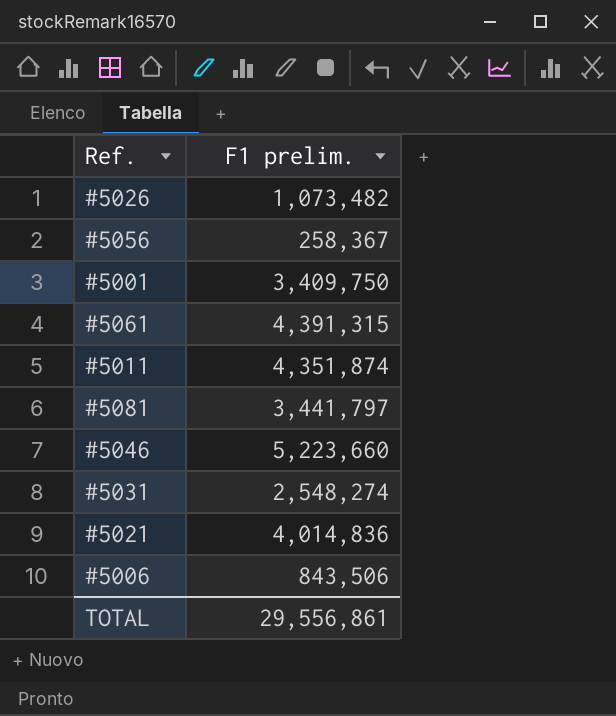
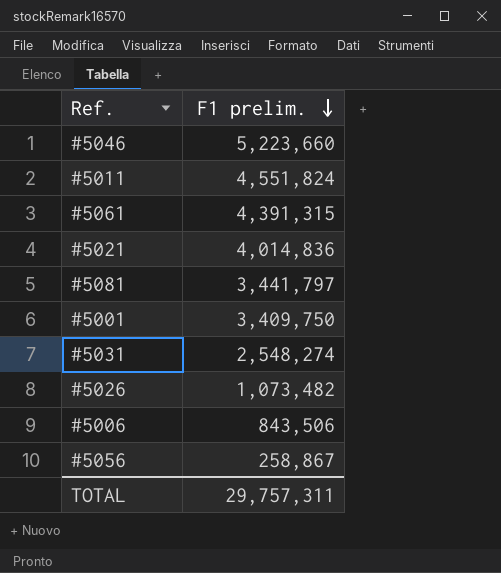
row order: none -> F1 prelim. descending
#5011 | F1 prelim.: 4,351,874 -> 4,551,824
#5056 | F1 prelim.: 258,367 -> 258,867
TOTAL | F1 prelim.: 29,556,861 -> 29,757,311

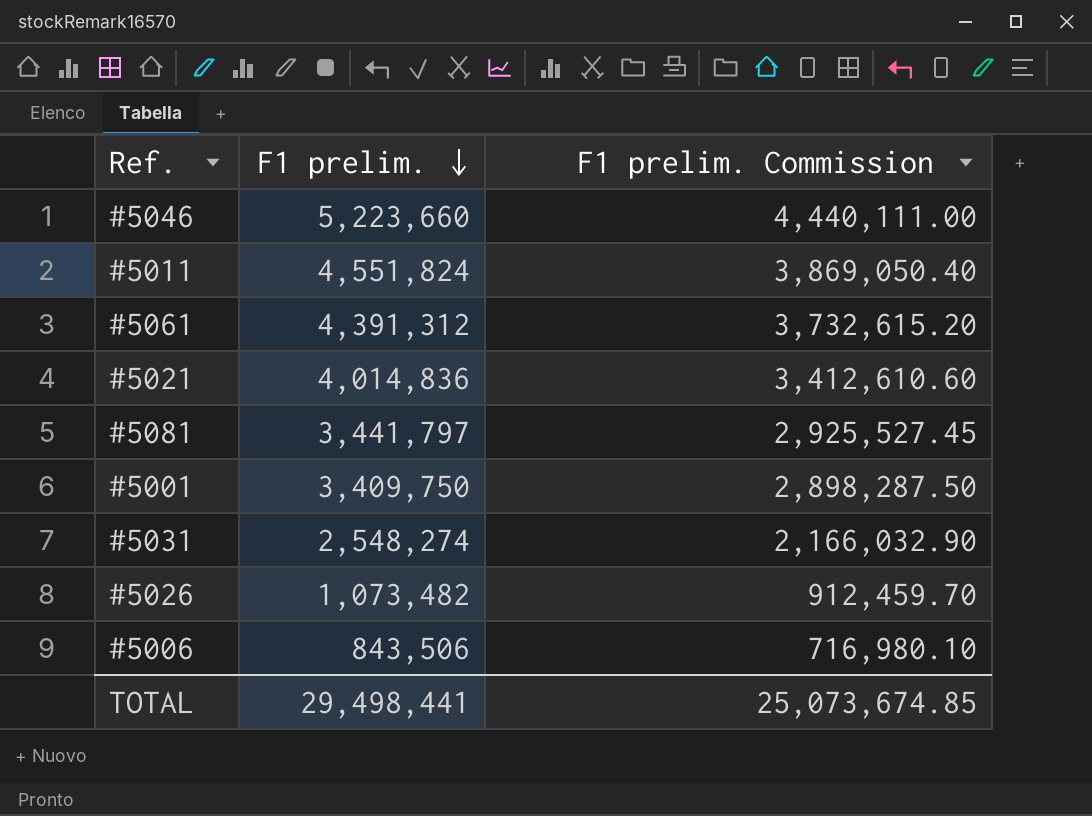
column F1 prelim. Commission | formula: none -> [F1 prelim.] * 0.85
row #5056: 258,867 -> none
#5061 | F1 prelim.: 4,391,315 -> 4,391,312
TOTAL | F1 prelim.: 29,757,311 -> 29,498,441

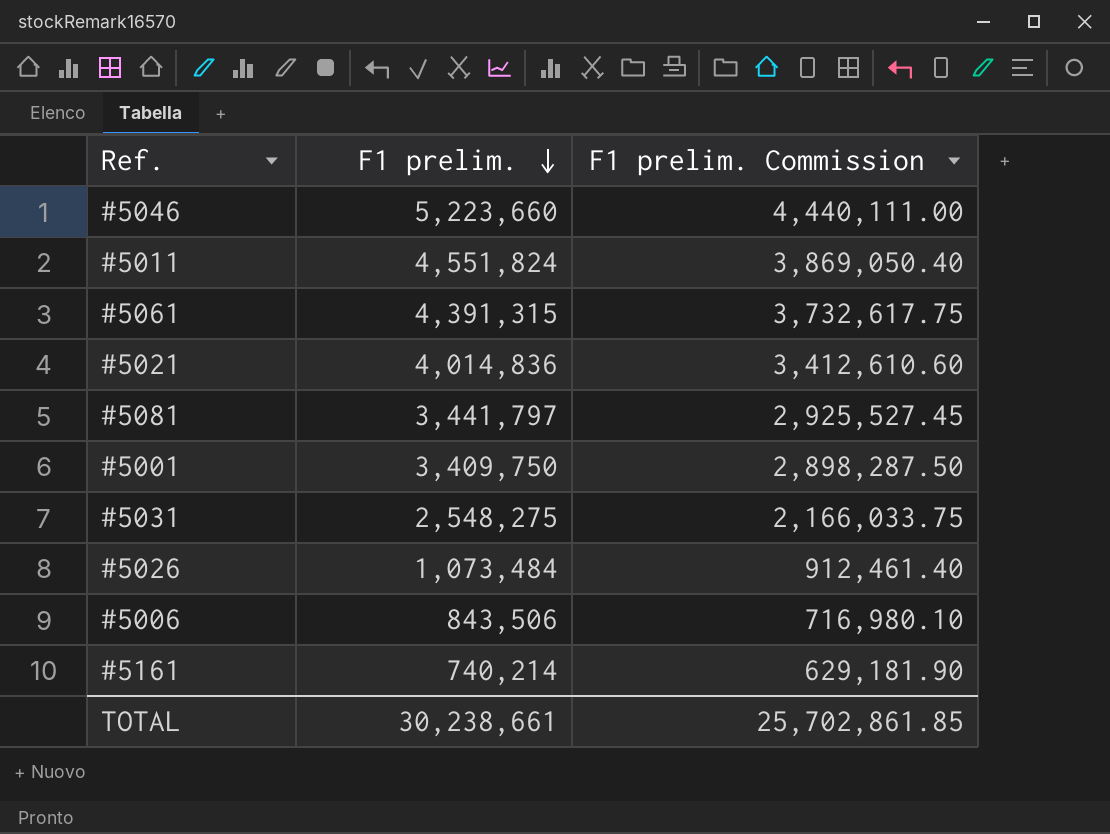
#5061 | F1 prelim.: 4,391,312 -> 4,391,315
#5061 | F1 prelim. Commission: 3,732,615.20 -> 3,732,617.75
#5031 | F1 prelim.: 2,548,274 -> 2,548,275
#5031 | F1 prelim. Commission: 2,166,032.90 -> 2,166,033.75
#5026 | F1 prelim.: 1,073,482 -> 1,073,484
#5026 | F1 prelim. Commission: 912,459.70 -> 912,461.40
row #5161: none -> 740,214 | 629,181.90
TOTAL | F1 prelim.: 29,498,441 -> 30,238,661
TOTAL | F1 prelim. Commission: 25,073,674.85 -> 25,702,861.85

